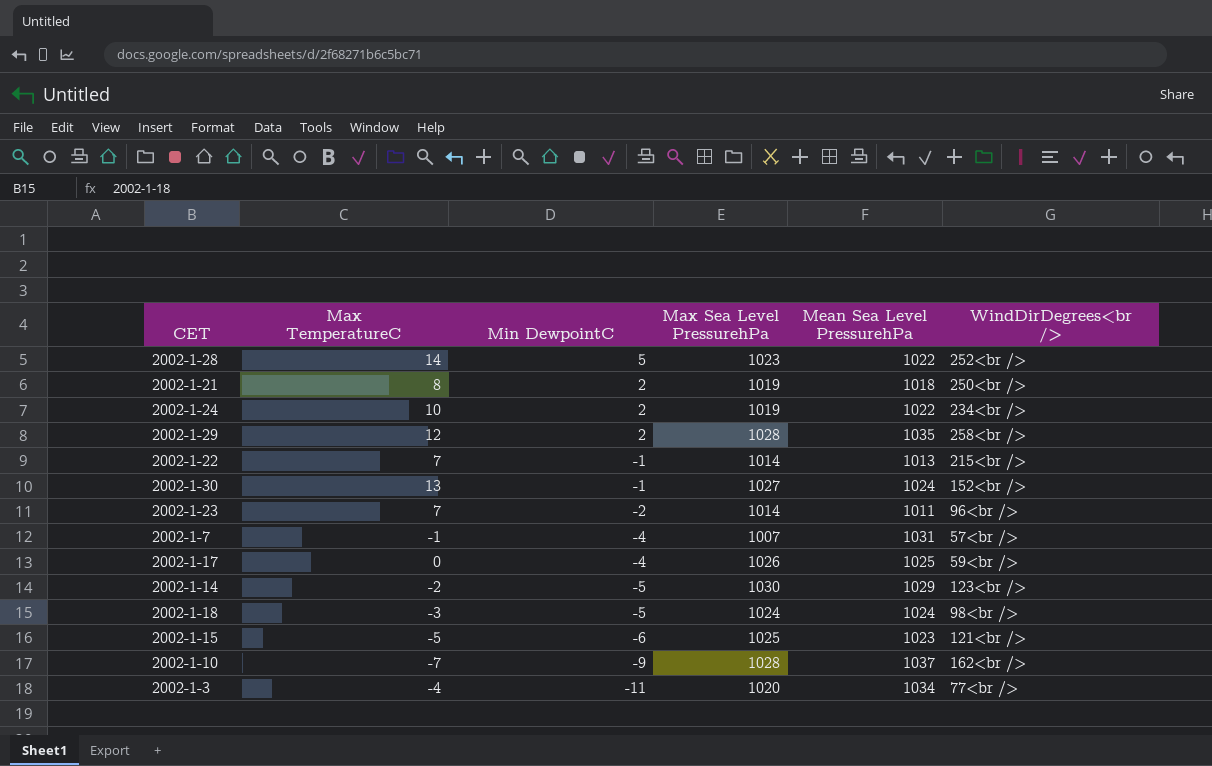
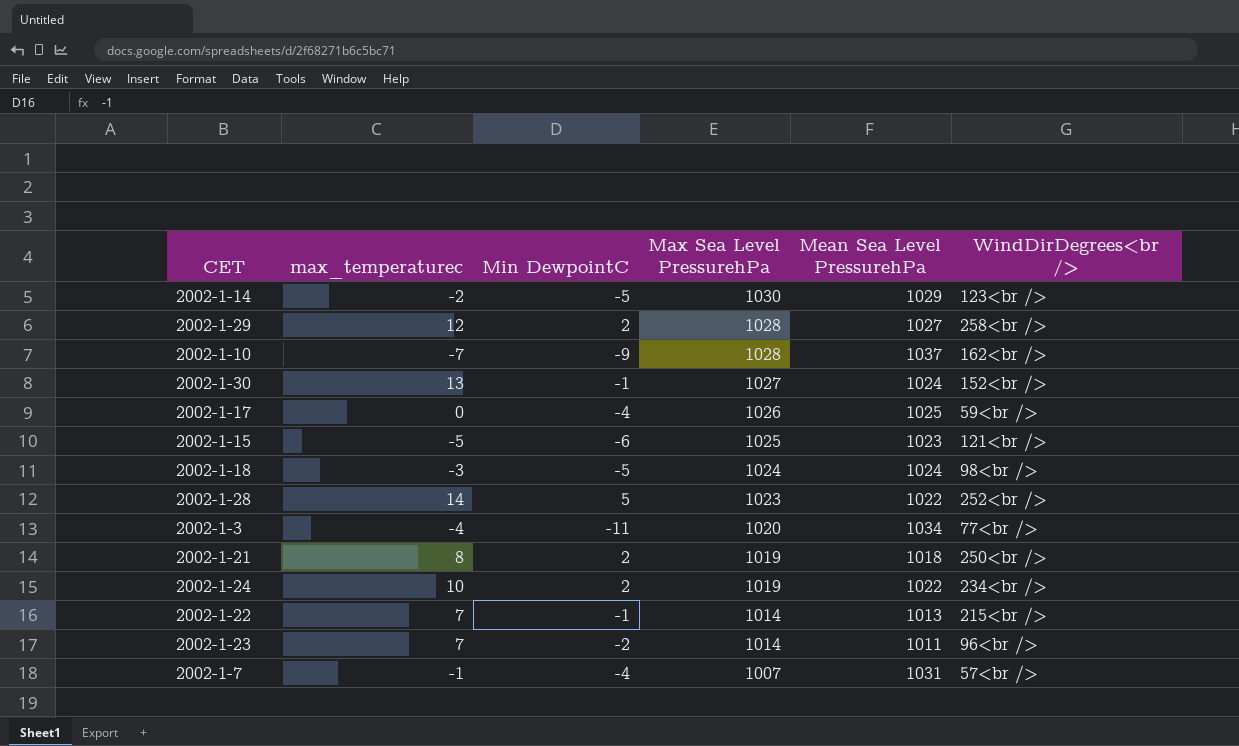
row order: Min DewpointC descending -> Max Sea Level PressurehPa descending
column name: Max TemperatureC -> max_temperaturec
2002-1-29 | Mean Sea Level PressurehPa: 1035 -> 1027

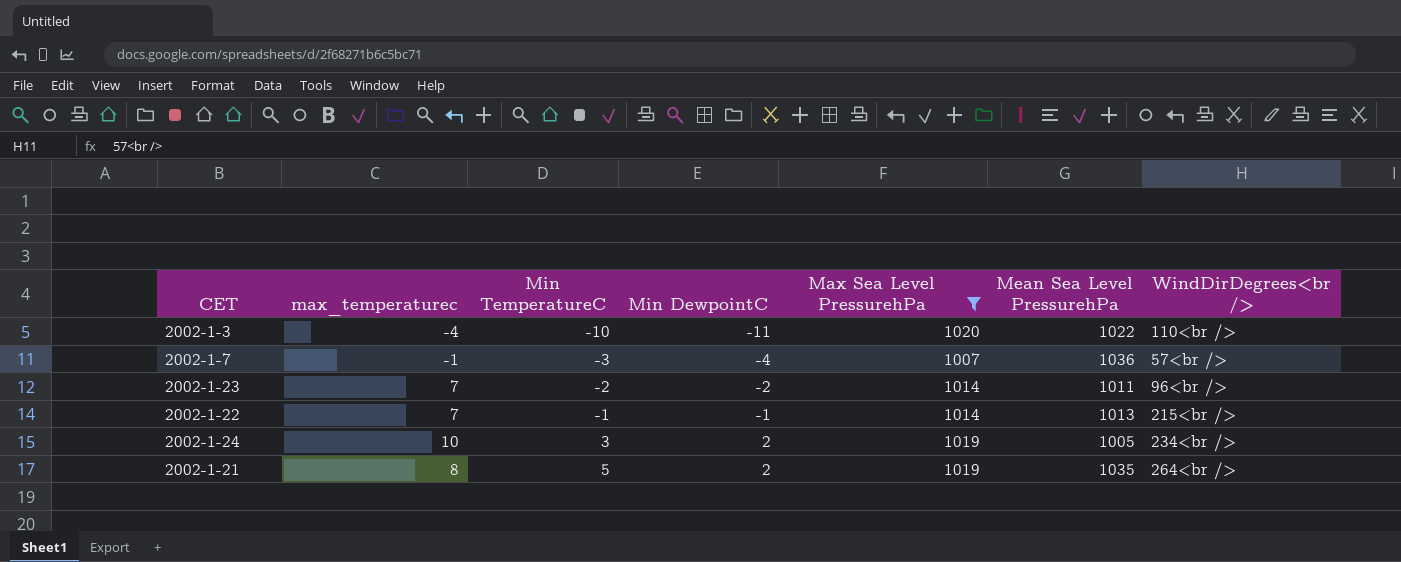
filter: none -> Max Sea Level PressurehPa <= 1020
row order: Max Sea Level PressurehPa descending -> Min TemperatureC ascending
column Min TemperatureC | position: none -> 3
2002-1-3 | Mean Sea Level PressurehPa: 1034 -> 1022
2002-1-3 | WindDirDegrees<br />: 77<br /> -> 110<br />
2002-1-7 | Mean Sea Level PressurehPa: 1031 -> 1036
2002-1-24 | Mean Sea Level PressurehPa: 1022 -> 1005
2002-1-21 | Mean Sea Level PressurehPa: 1018 -> 1035
2002-1-21 | WindDirDegrees<br />: 250<br /> -> 264<br />

